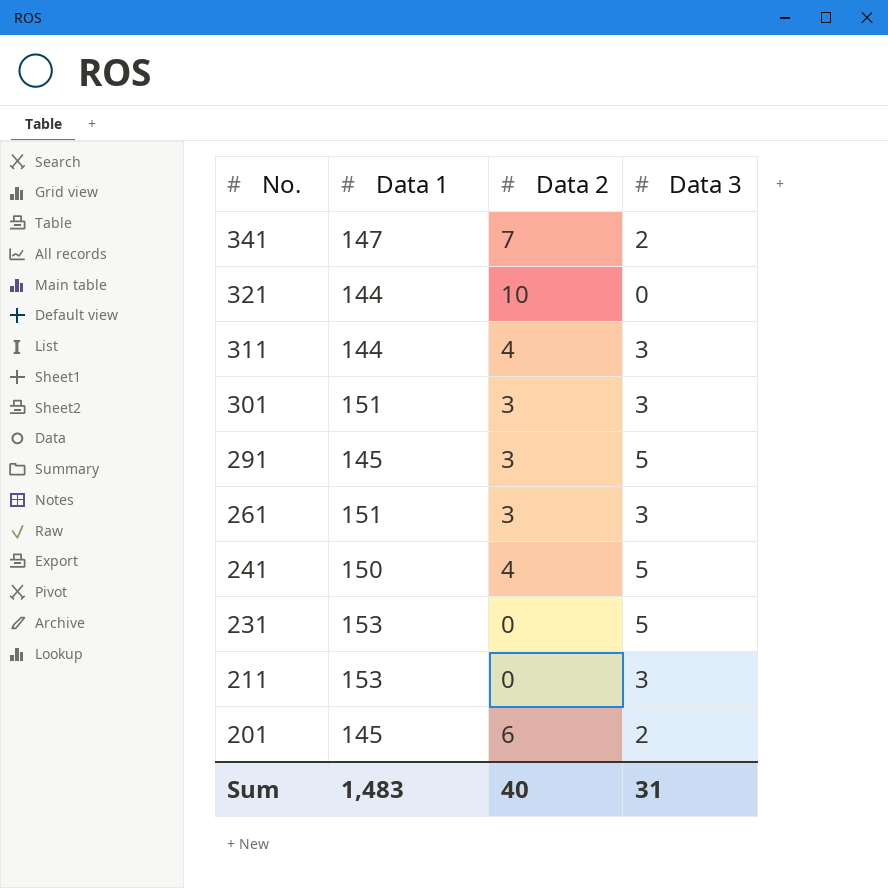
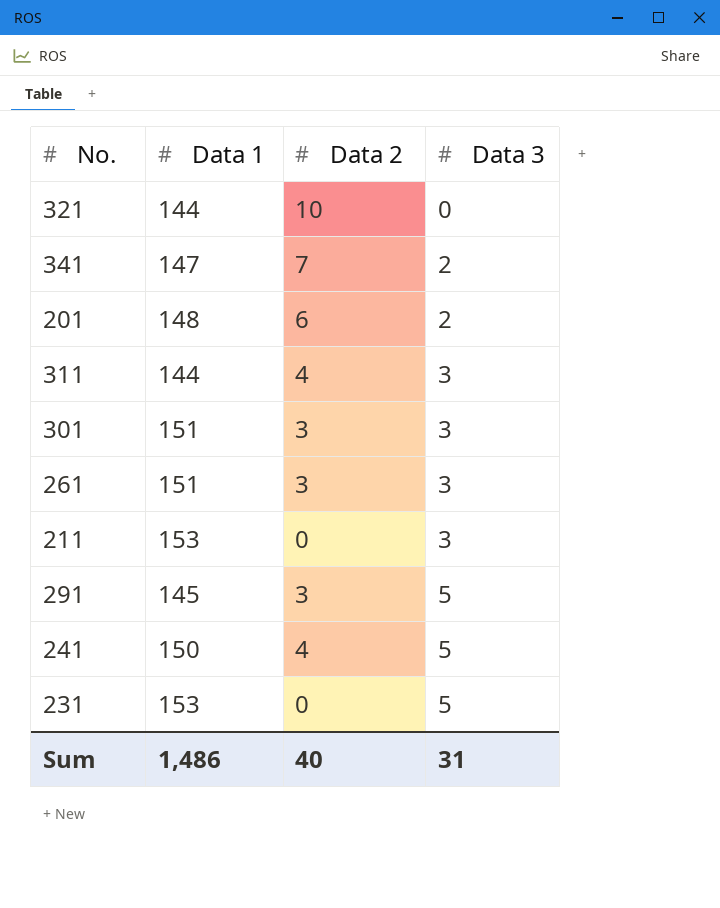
row order: No. descending -> Data 3 ascending
201 | Data 1: 145 -> 148
Sum | Data 1: 1,483 -> 1,486

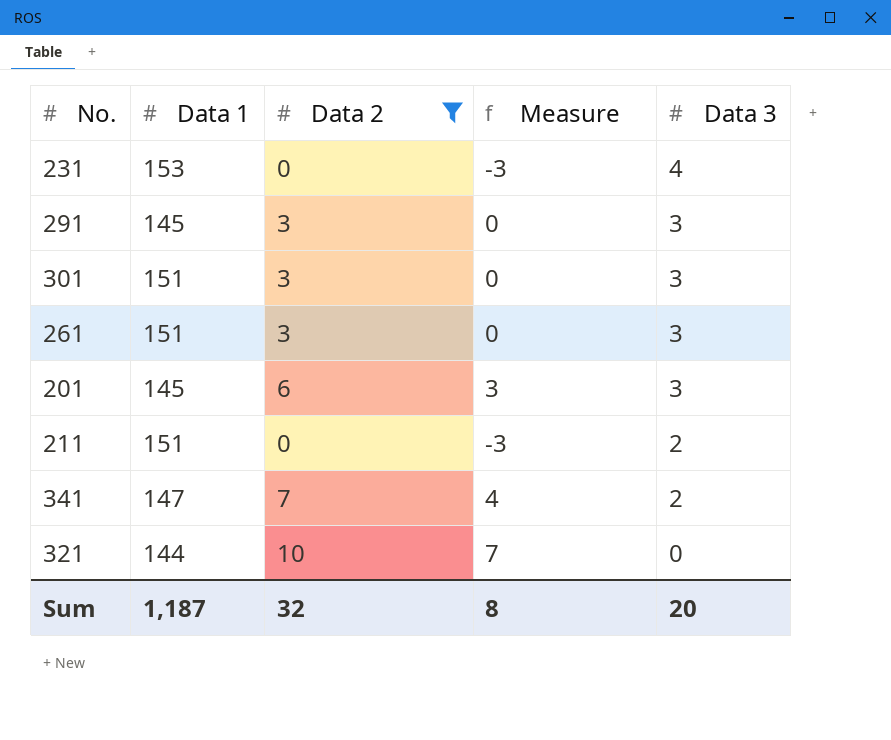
filter: none -> Data 2 != 4
row order: Data 3 ascending -> Data 3 descending
column Measure | formula: none -> [Data 2] - 3
231 | Data 3: 5 -> 4
291 | Data 3: 5 -> 3
201 | Data 1: 148 -> 145
201 | Data 3: 2 -> 3
211 | Data 1: 153 -> 151
211 | Data 3: 3 -> 2
Sum | Data 1: 1,486 -> 1,187
Sum | Data 2: 40 -> 32
Sum | Data 3: 31 -> 20

